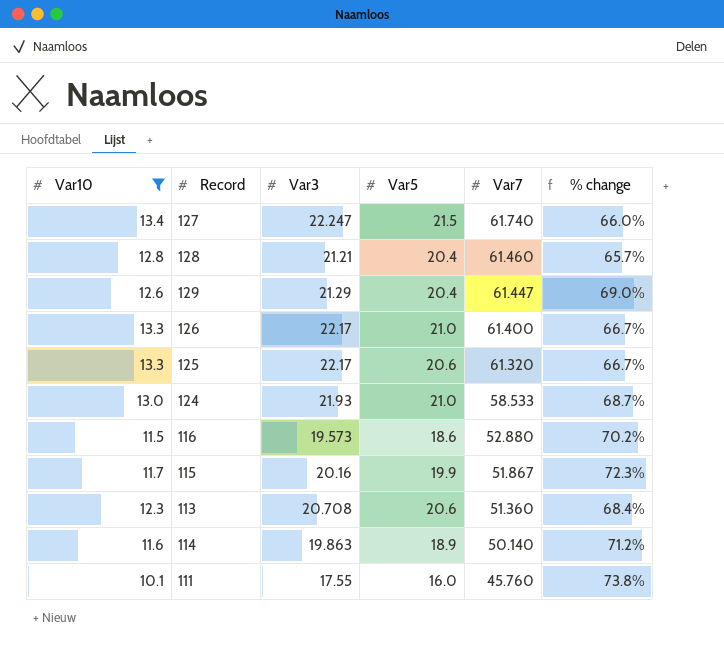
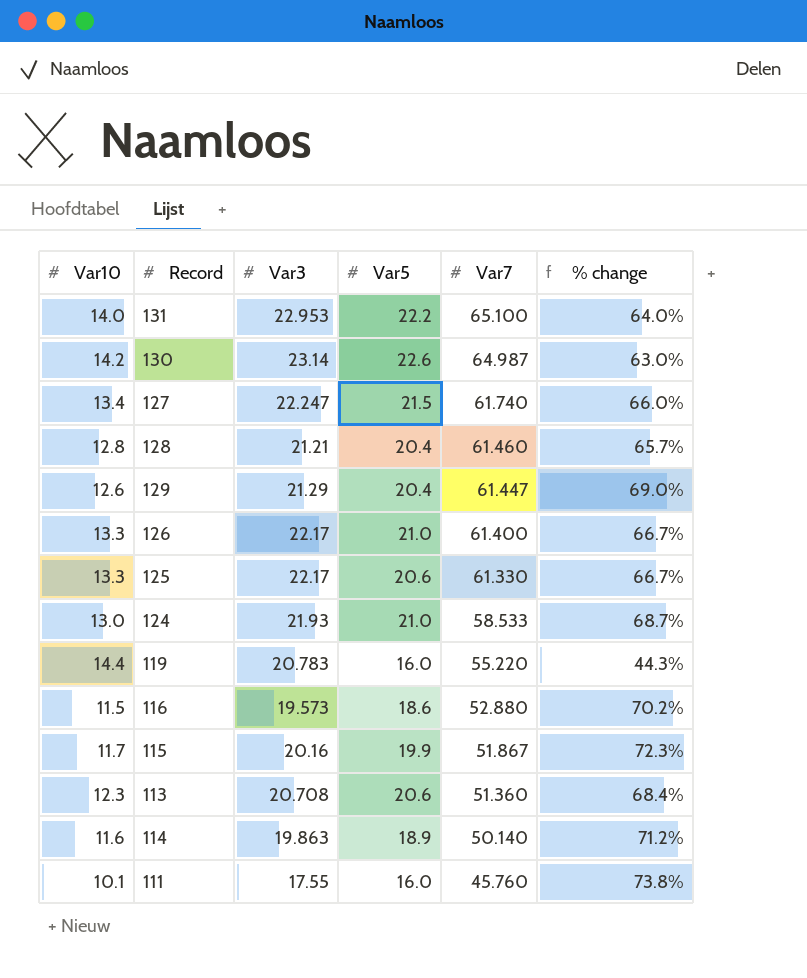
filter: Var10 <= 13.4 -> none
125 | Var7: 61.320 -> 61.330

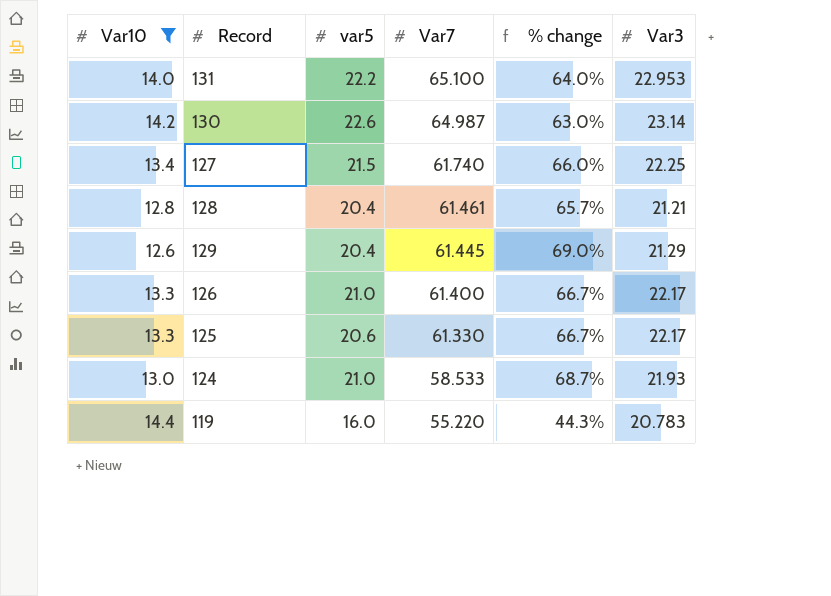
filter: none -> Var10 >= 12.6
column name: Var5 -> var5
column Var3 | position: 3 -> 6
127 | Var3: 22.247 -> 22.25
128 | Var7: 61.460 -> 61.461
129 | Var7: 61.447 -> 61.445

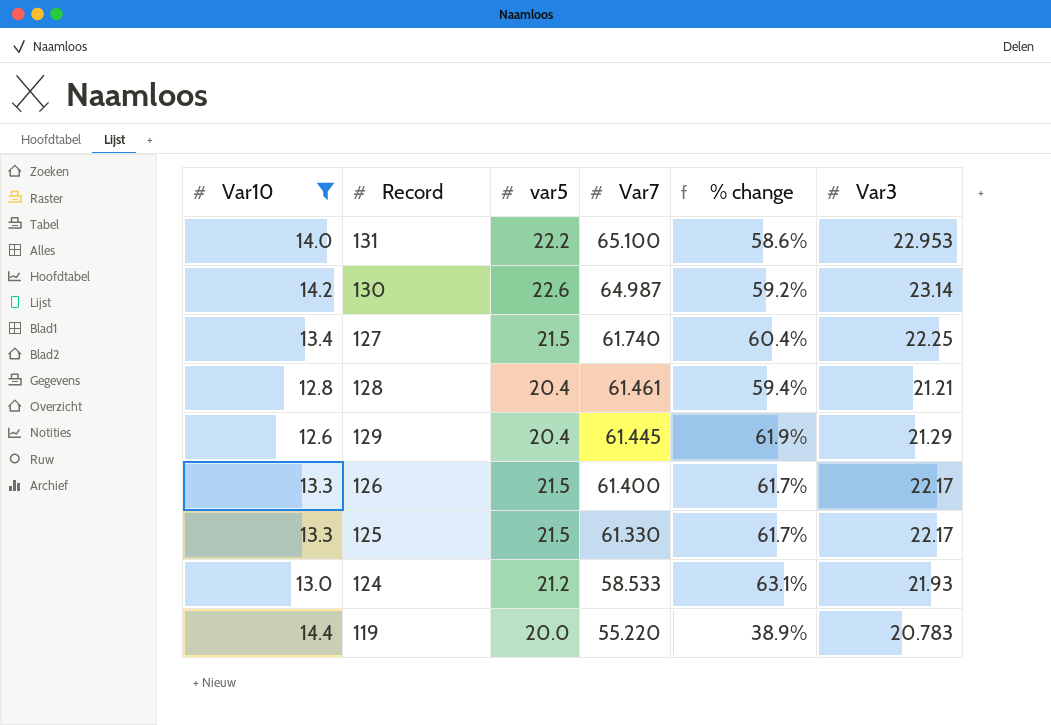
column % change | formula: ([Var3] - [Var10]) / [Var10] -> ([var5] - [Var10]) / [Var10]
126 | var5: 21.0 -> 21.5
125 | var5: 20.6 -> 21.5
124 | var5: 21.0 -> 21.2
119 | var5: 16.0 -> 20.0

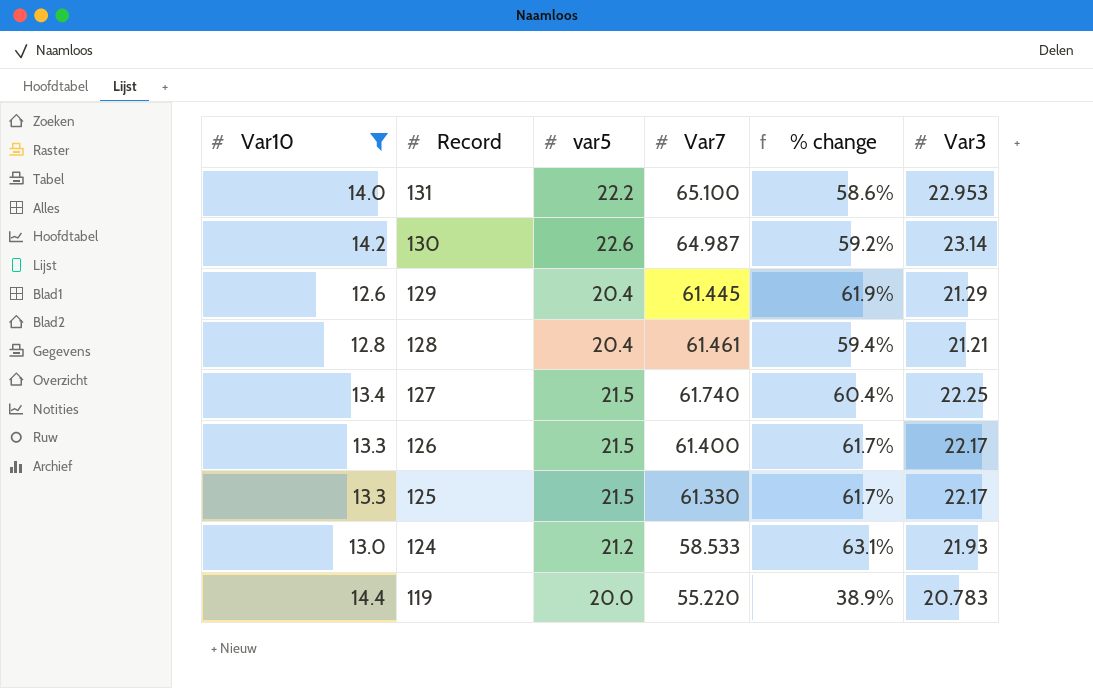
row order: Var7 descending -> Record descending

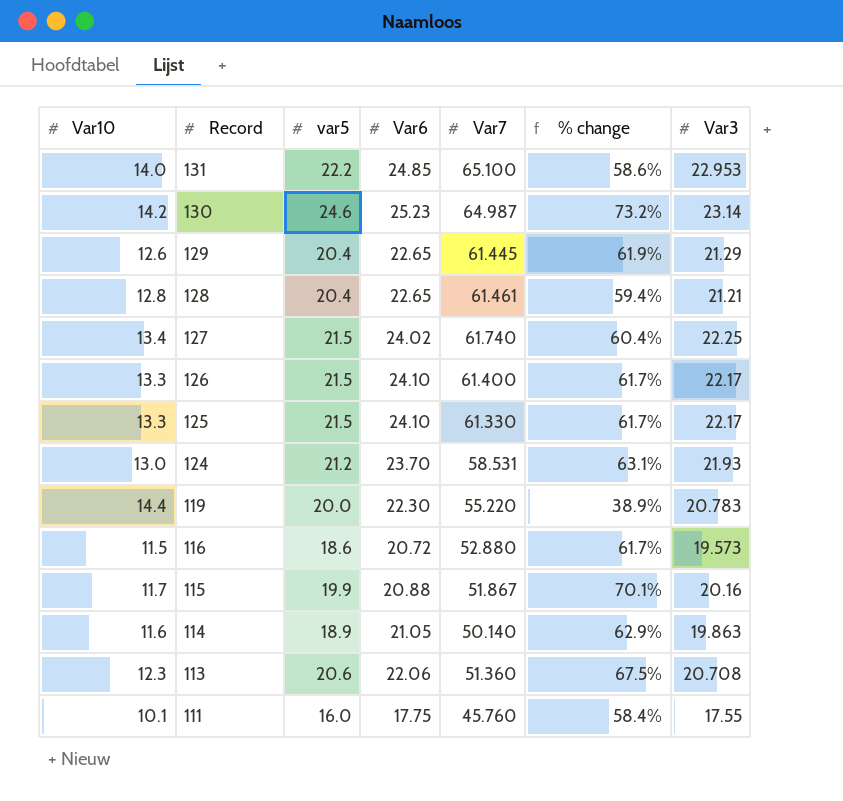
filter: Var10 >= 12.6 -> none
column Var6 | position: none -> 4
130 | var5: 22.6 -> 24.6
130 | % change: 59.2% -> 73.2%
124 | Var7: 58.533 -> 58.531

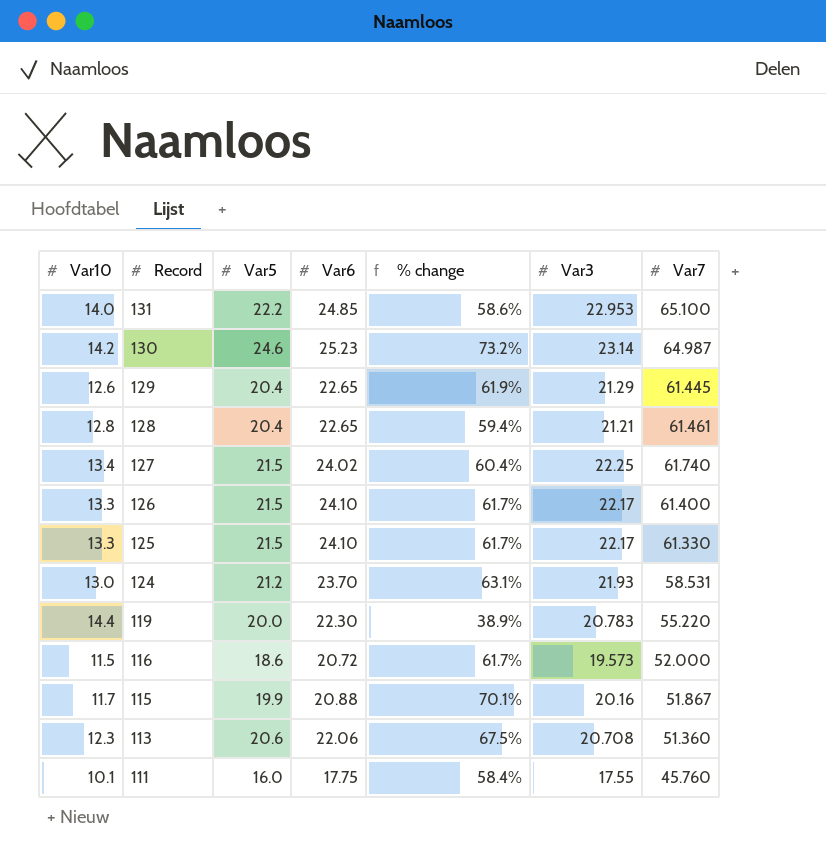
column name: var5 -> Var5
column Var7 | position: 5 -> 7
row 114: 11.6 | 18.9 | 21.05 | 50.140 | 62.9% | 19.863 -> none
116 | Var7: 52.880 -> 52.000

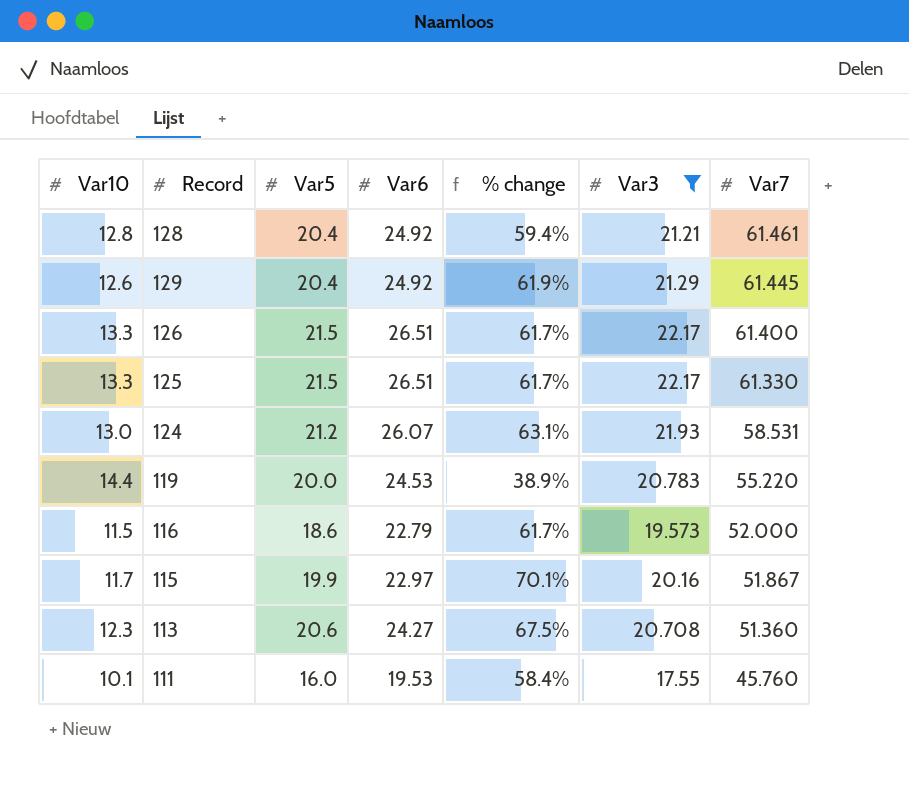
filter: none -> Var3 <= 22.17
row order: Record descending -> Var7 descending
128 | Var6: 22.65 -> 24.92
129 | Var6: 22.65 -> 24.92
126 | Var6: 24.10 -> 26.51
125 | Var6: 24.10 -> 26.51
124 | Var6: 23.70 -> 26.07
119 | Var6: 22.30 -> 24.53
116 | Var6: 20.72 -> 22.79
115 | Var6: 20.88 -> 22.97
113 | Var6: 22.06 -> 24.27
111 | Var6: 17.75 -> 19.53

